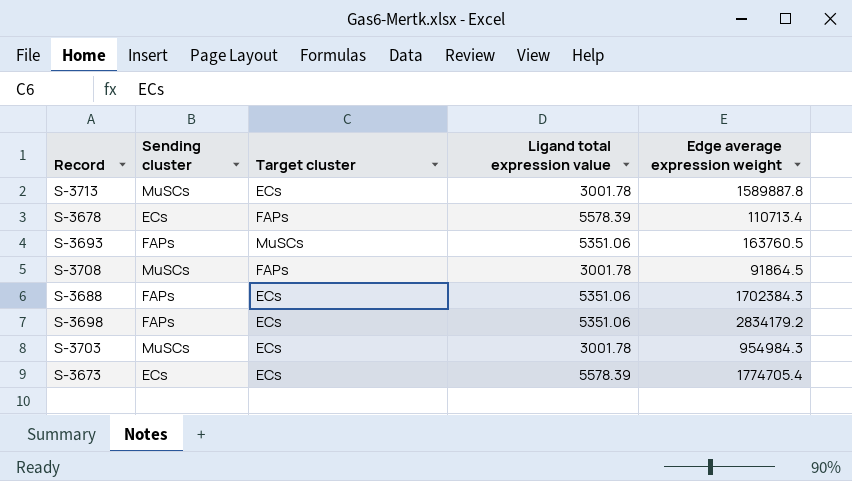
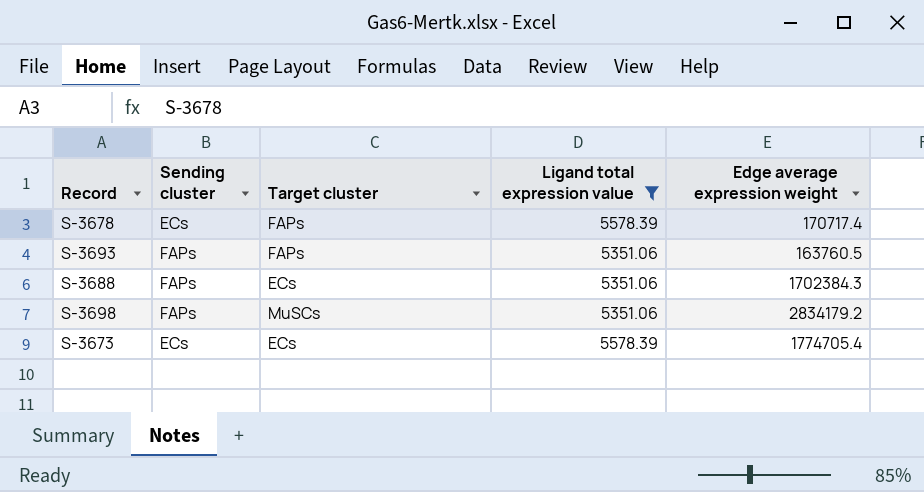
filter: none -> Ligand total expression value != 3001.78
S-3678 | Edge average expression weight: 110713.4 -> 170717.4
S-3693 | Target cluster: MuSCs -> FAPs
S-3698 | Target cluster: ECs -> MuSCs

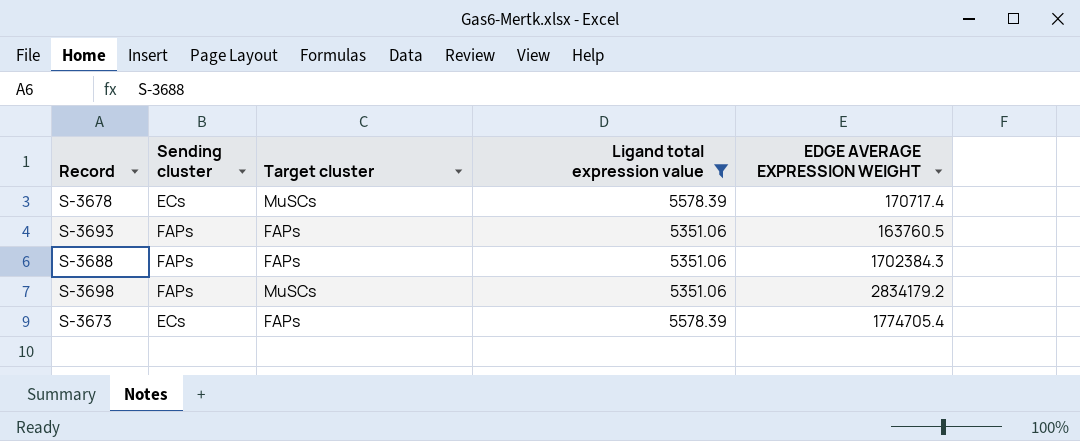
column name: Edge average expression weight -> EDGE AVERAGE EXPRESSION WEIGHT
S-3678 | Target cluster: FAPs -> MuSCs
S-3688 | Target cluster: ECs -> FAPs
S-3673 | Target cluster: ECs -> FAPs

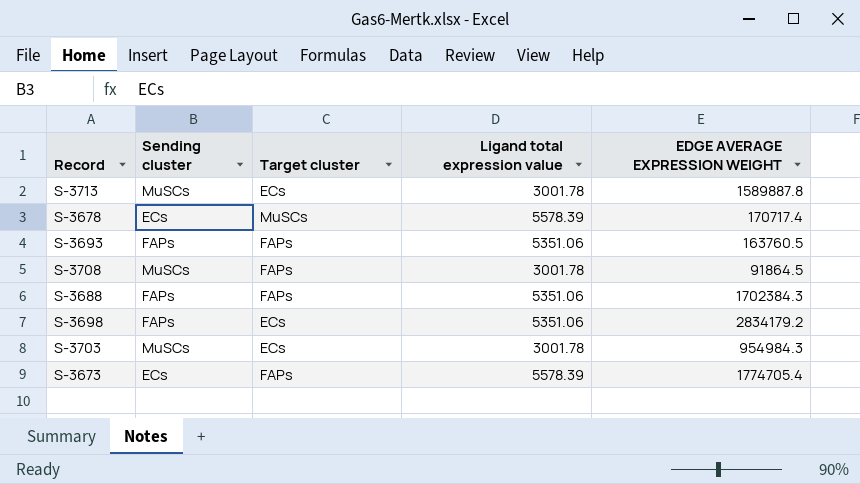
filter: Ligand total expression value != 3001.78 -> none
S-3698 | Target cluster: MuSCs -> ECs

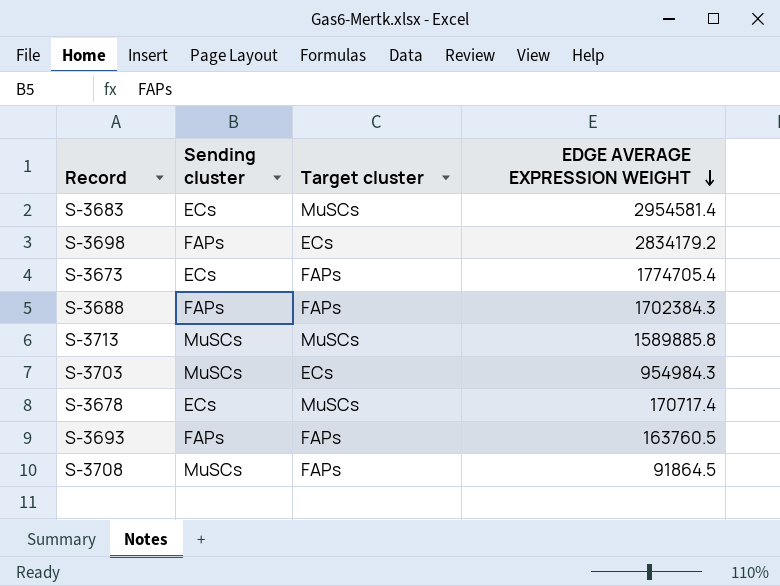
row order: none -> EDGE AVERAGE EXPRESSION WEIGHT descending
column Ligand total expression value | position: 4 -> none
row S-3683: none -> ECs | MuSCs | 2954581.4
S-3713 | Target cluster: ECs -> MuSCs
S-3713 | EDGE AVERAGE EXPRESSION WEIGHT: 1589887.8 -> 1589885.8

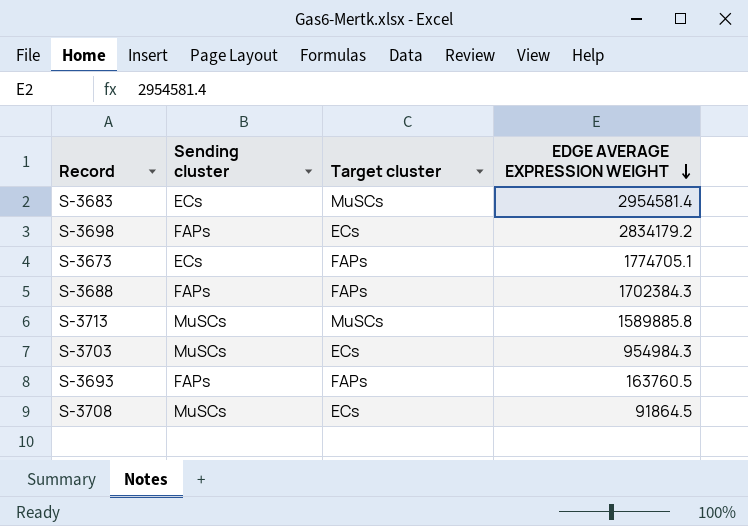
row S-3678: ECs | MuSCs | 170717.4 -> none
S-3673 | EDGE AVERAGE EXPRESSION WEIGHT: 1774705.4 -> 1774705.1
S-3708 | Target cluster: FAPs -> ECs

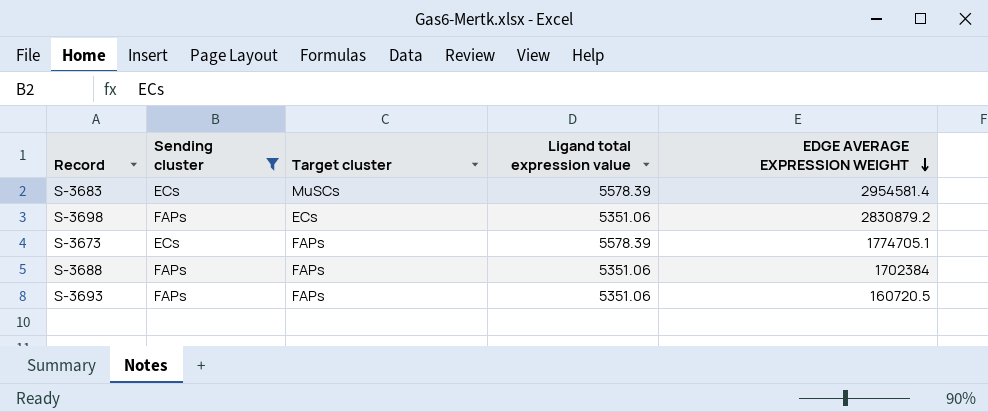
filter: none -> Sending cluster != MuSCs
column Ligand total expression value | position: none -> 4
S-3698 | EDGE AVERAGE EXPRESSION WEIGHT: 2834179.2 -> 2830879.2
S-3688 | EDGE AVERAGE EXPRESSION WEIGHT: 1702384.3 -> 1702384
S-3693 | EDGE AVERAGE EXPRESSION WEIGHT: 163760.5 -> 160720.5

